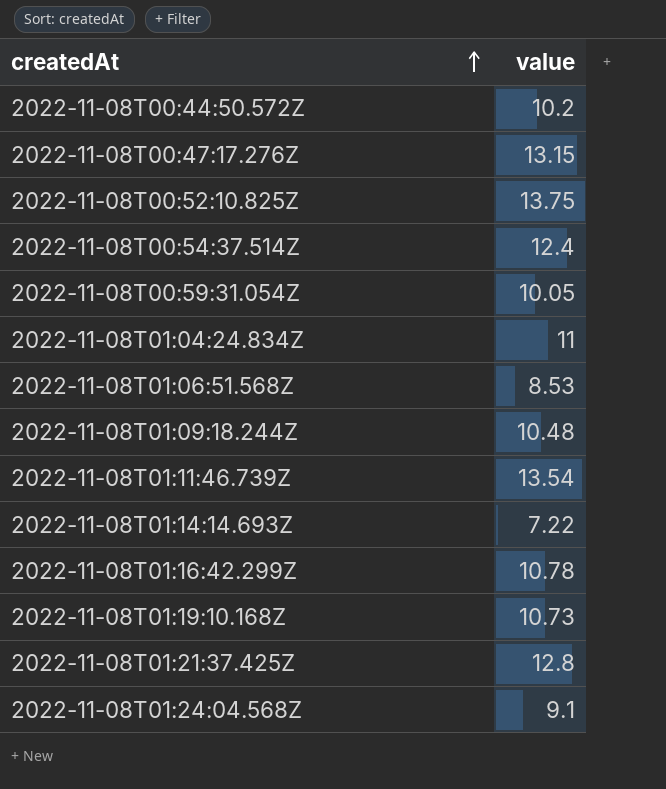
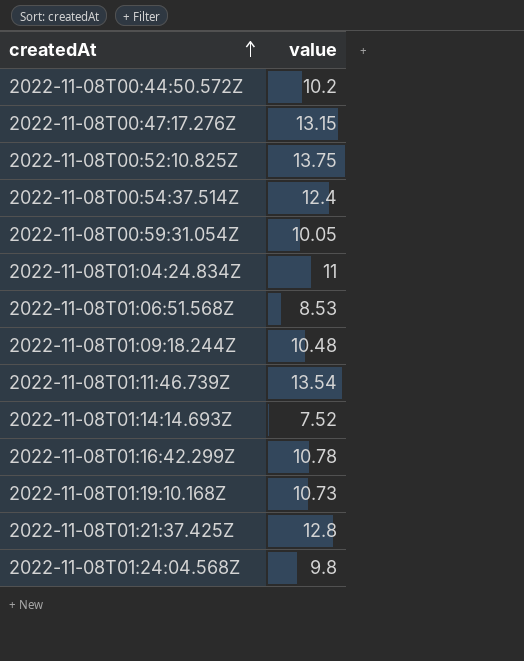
2022-11-08T01:14:14.693Z | value: 7.22 -> 7.52
2022-11-08T01:24:04.568Z | value: 9.1 -> 9.8

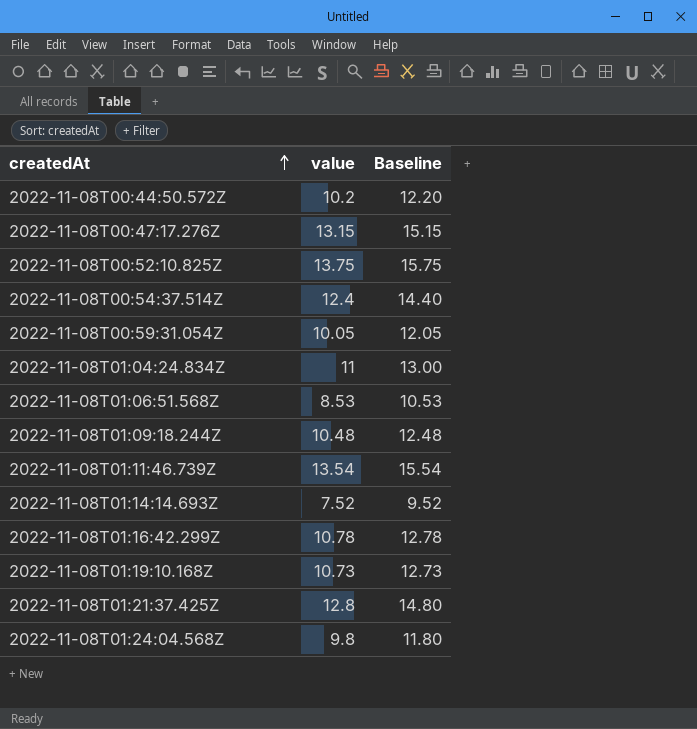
column Baseline | formula: none -> [value] + 2

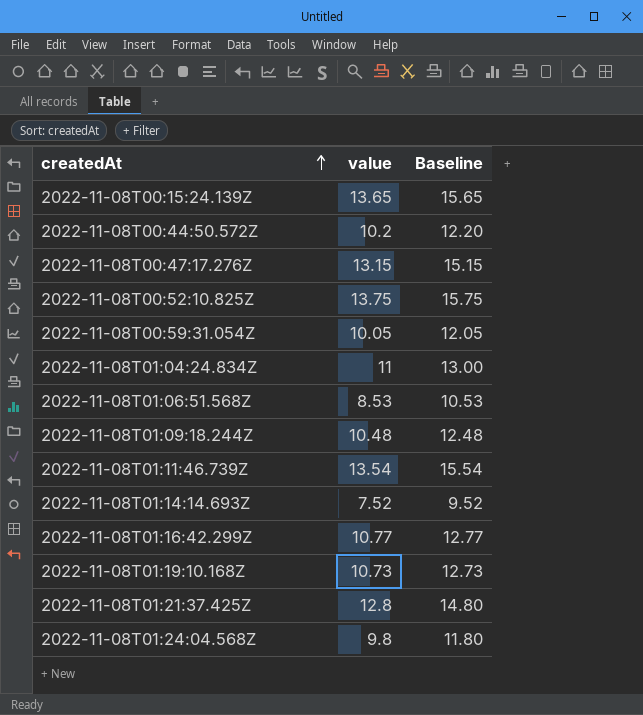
row 2022-11-08T00:54:37.514Z: 12.4 | 14.40 -> none
row 2022-11-08T00:15:24.139Z: none -> 13.65 | 15.65
2022-11-08T01:16:42.299Z | value: 10.78 -> 10.77
2022-11-08T01:16:42.299Z | Baseline: 12.78 -> 12.77

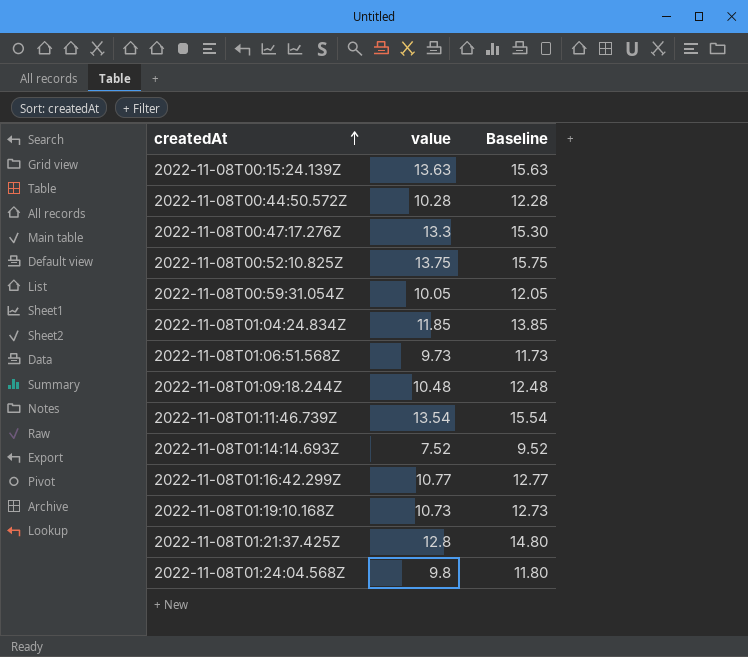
2022-11-08T00:15:24.139Z | value: 13.65 -> 13.63
2022-11-08T00:15:24.139Z | Baseline: 15.65 -> 15.63
2022-11-08T00:44:50.572Z | value: 10.2 -> 10.28
2022-11-08T00:44:50.572Z | Baseline: 12.20 -> 12.28
2022-11-08T00:47:17.276Z | value: 13.15 -> 13.3
2022-11-08T00:47:17.276Z | Baseline: 15.15 -> 15.30
2022-11-08T01:04:24.834Z | value: 11 -> 11.85
2022-11-08T01:04:24.834Z | Baseline: 13.00 -> 13.85
2022-11-08T01:06:51.568Z | value: 8.53 -> 9.73
2022-11-08T01:06:51.568Z | Baseline: 10.53 -> 11.73

